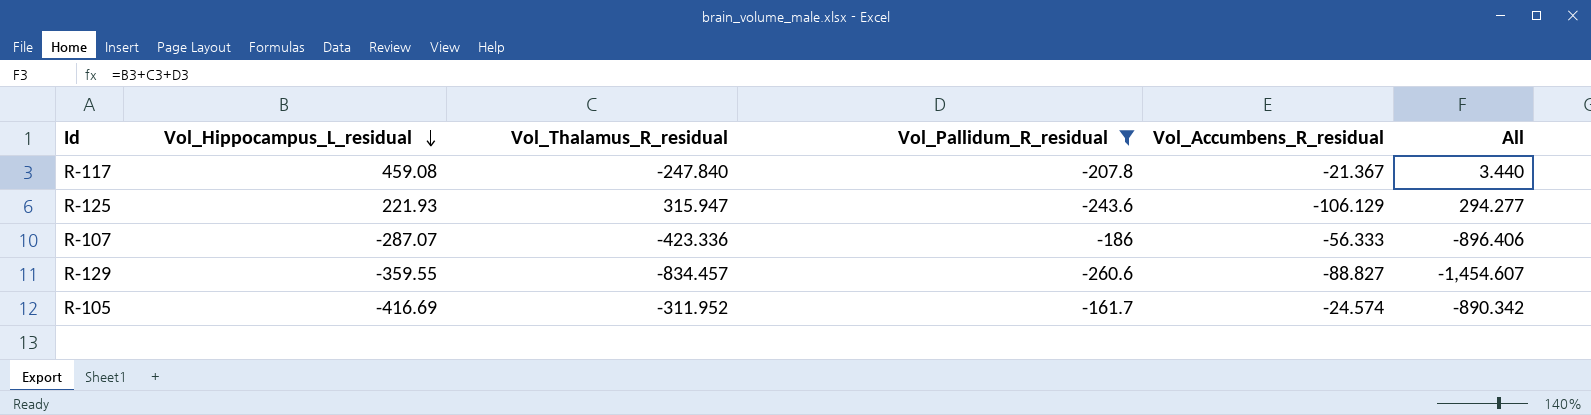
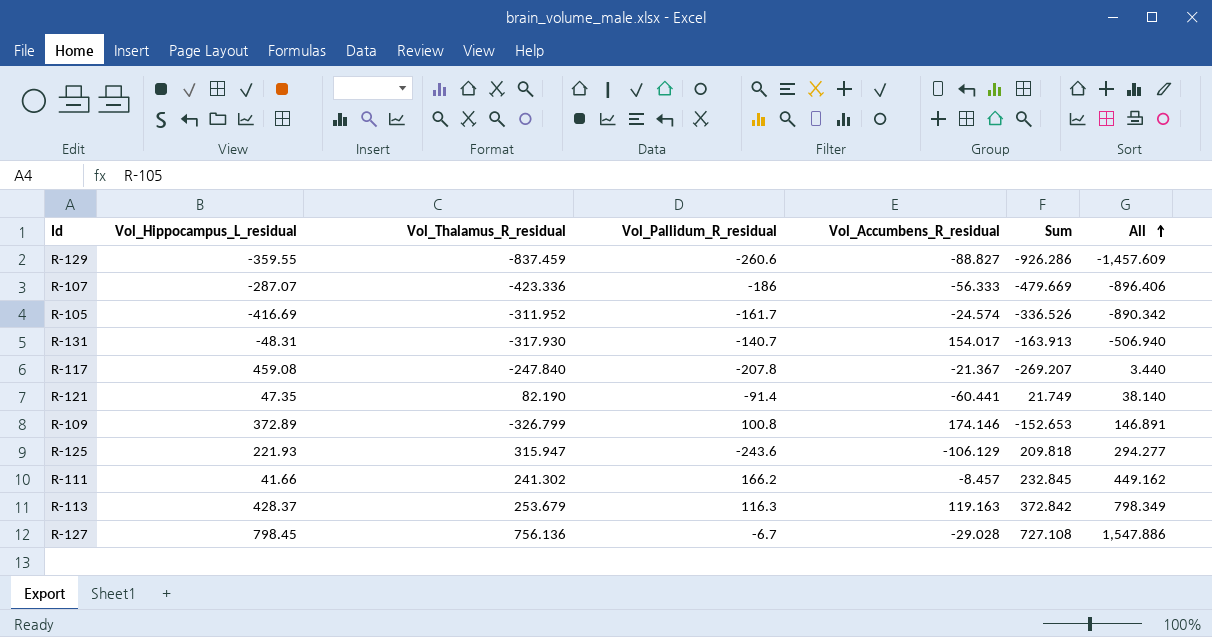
filter: Vol_Pallidum_R_residual <= -161.7 -> none
row order: Vol_Hippocampus_L_residual descending -> All ascending
column Sum | formula: none -> [Vol_Thalamus_R_residual] + [Vol_Accumbens_R_residual]
R-129 | Vol_Thalamus_R_residual: -834.457 -> -837.459
R-129 | All: -1,454.607 -> -1,457.609

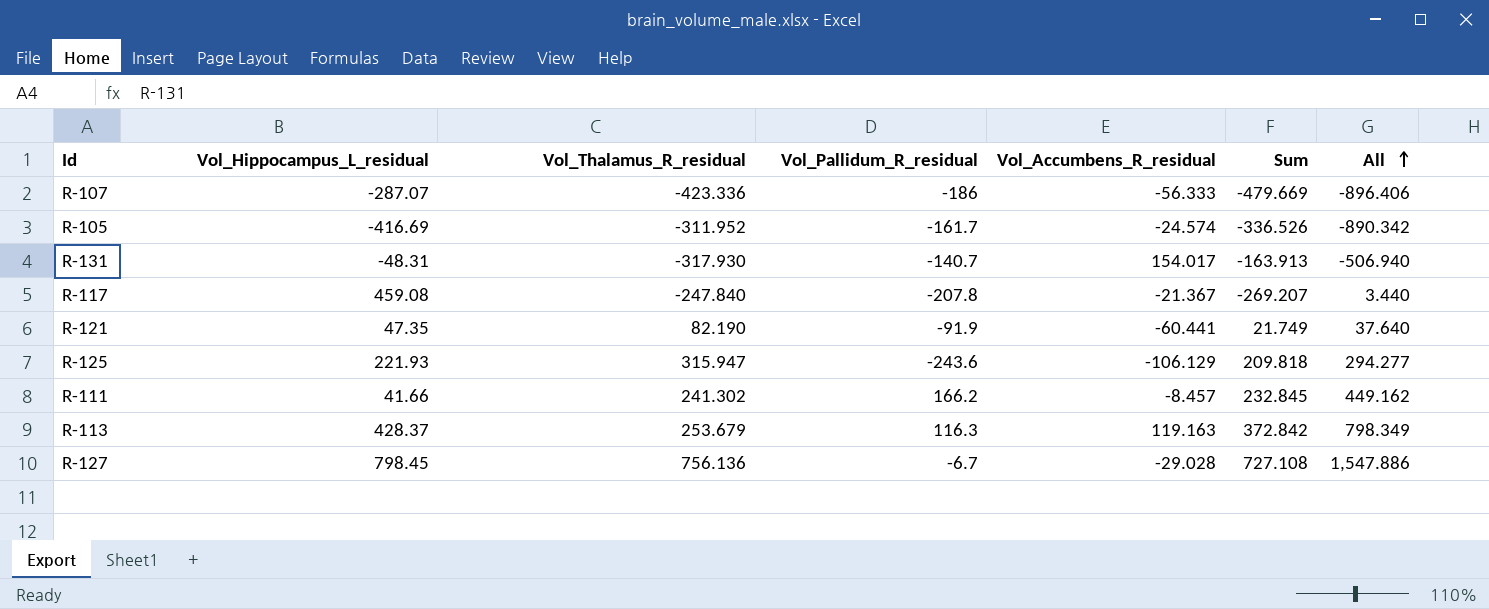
row R-129: -359.55 | -837.459 | -260.6 | -88.827 | -926.286 | -1,457.609 -> none
row R-109: 372.89 | -326.799 | 100.8 | 174.146 | -152.653 | 146.891 -> none
R-121 | Vol_Pallidum_R_residual: -91.4 -> -91.9
R-121 | All: 38.140 -> 37.640

